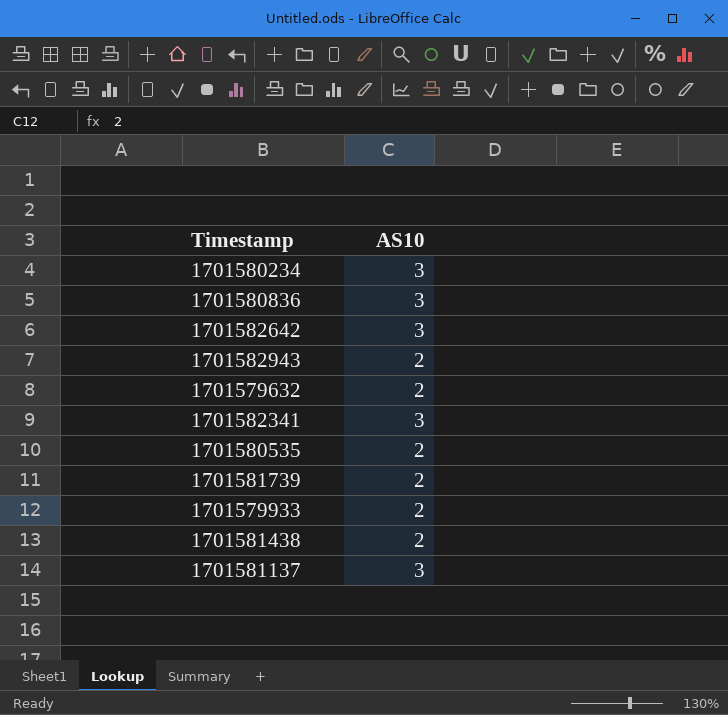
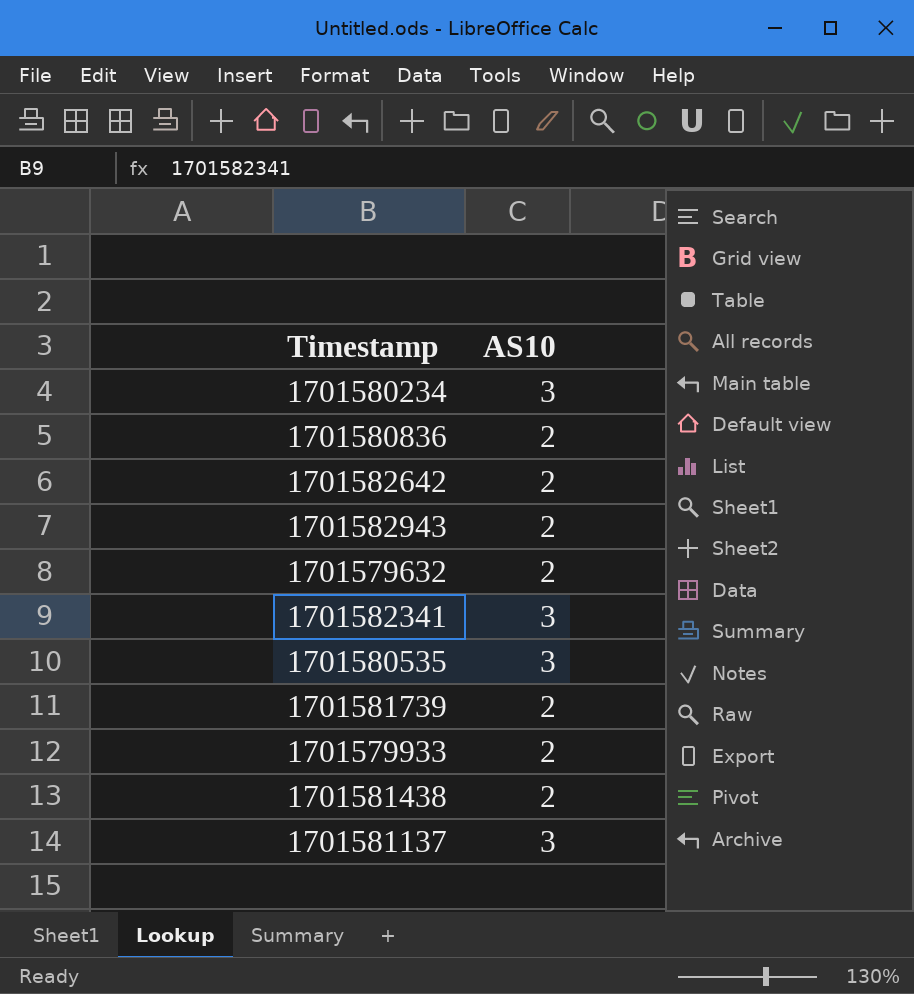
1701580836 | AS10: 3 -> 2
1701582642 | AS10: 3 -> 2
1701580535 | AS10: 2 -> 3

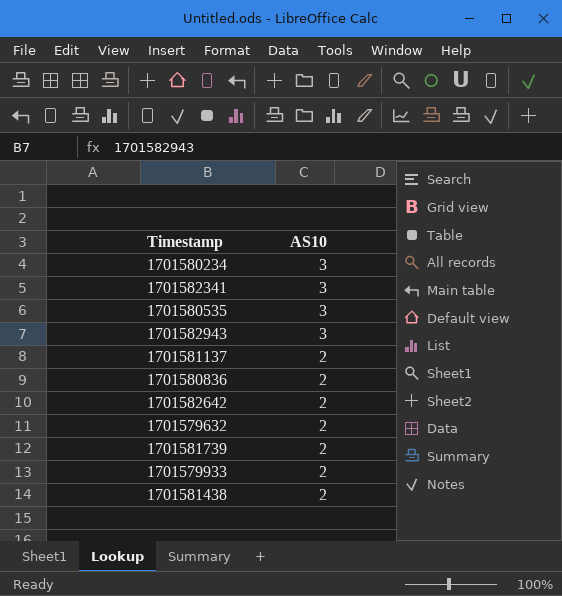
row order: none -> AS10 descending
1701582943 | AS10: 2 -> 3
1701581137 | AS10: 3 -> 2

